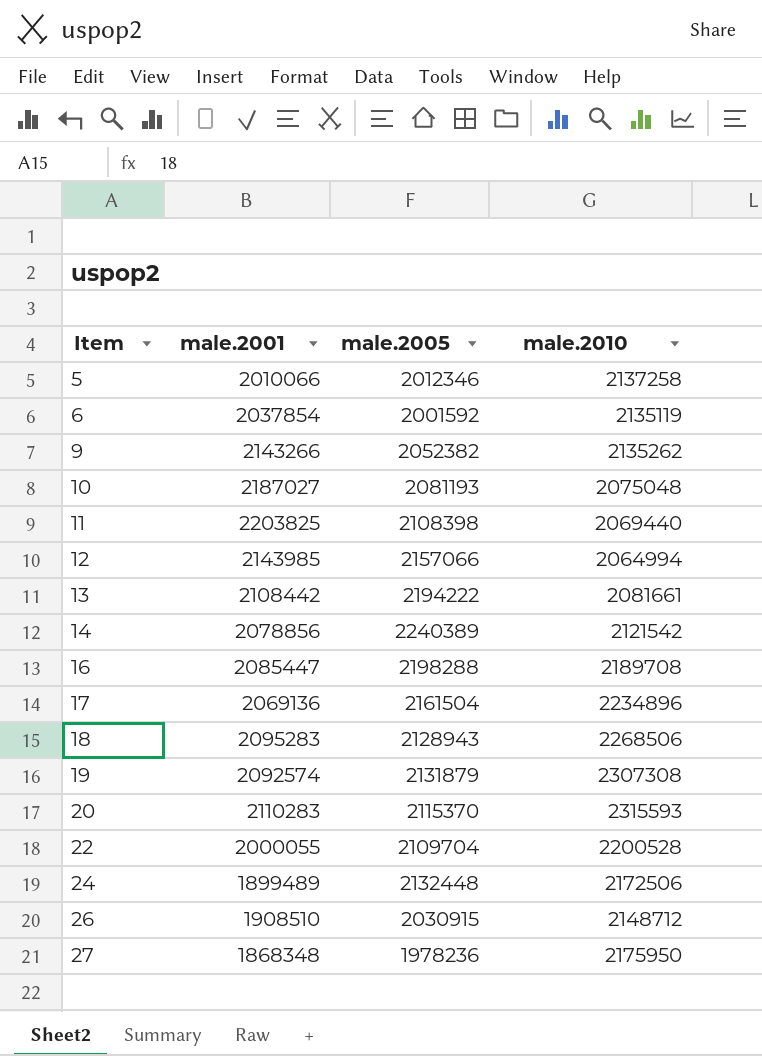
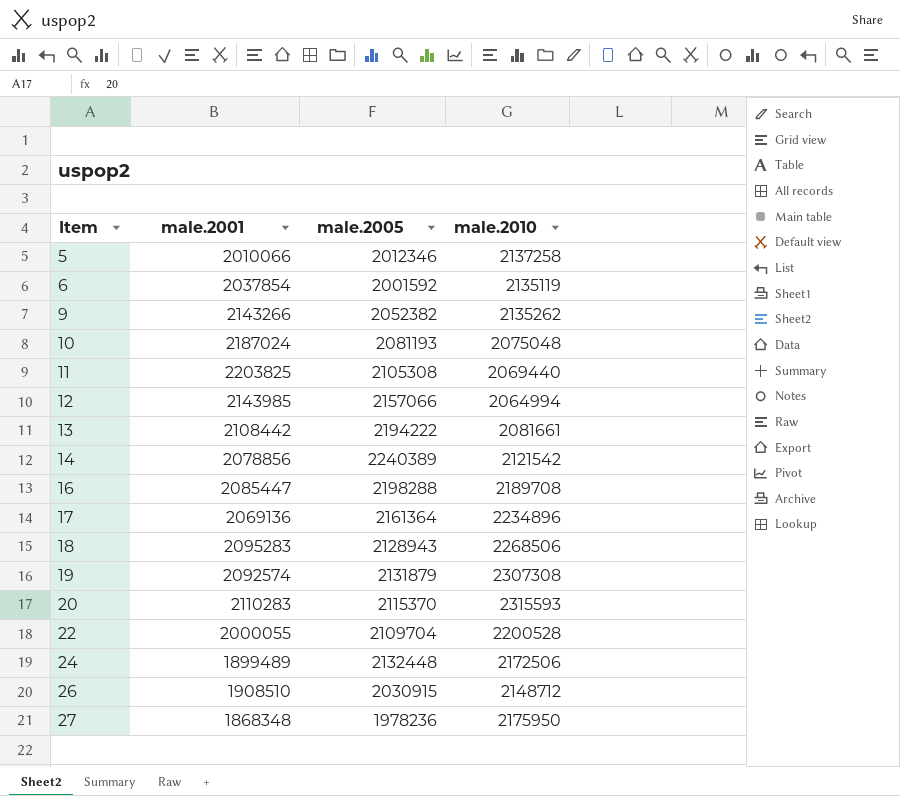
10 | male.2001: 2187027 -> 2187024
11 | male.2005: 2108398 -> 2105308
17 | male.2005: 2161504 -> 2161364

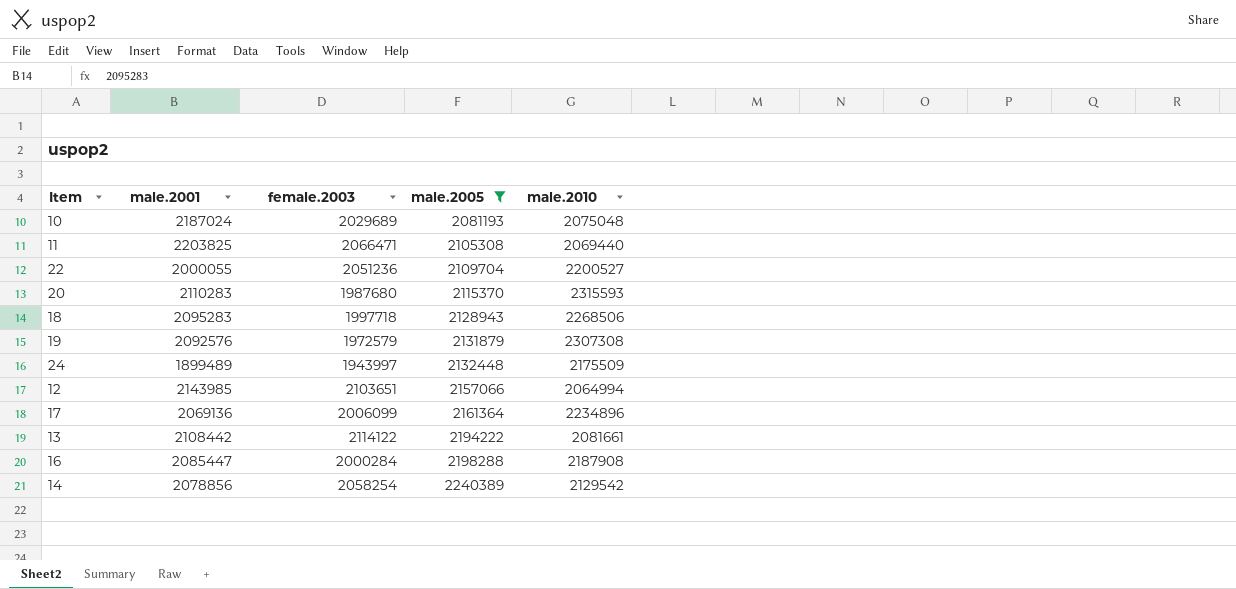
filter: none -> male.2005 >= 2081193
row order: Item ascending -> male.2005 ascending
column female.2003 | position: none -> 3
22 | male.2010: 2200528 -> 2200527
19 | male.2001: 2092574 -> 2092576
24 | male.2010: 2172506 -> 2175509
16 | male.2010: 2189708 -> 2187908
14 | male.2010: 2121542 -> 2129542

